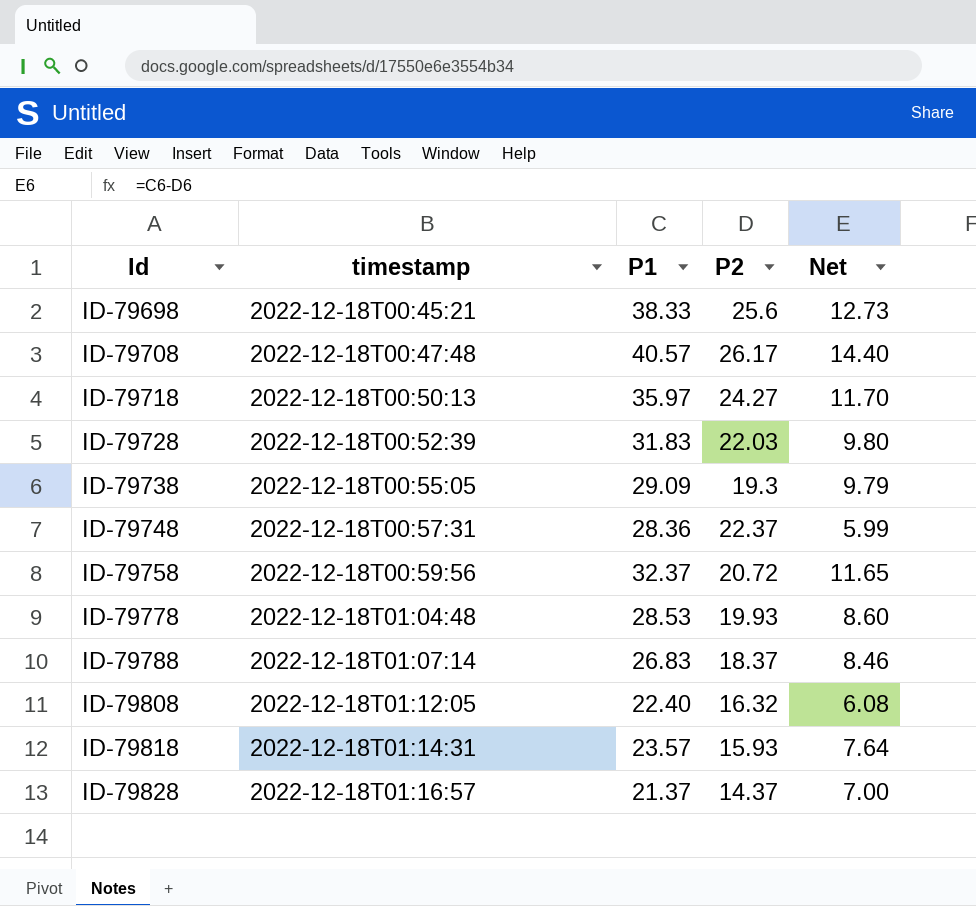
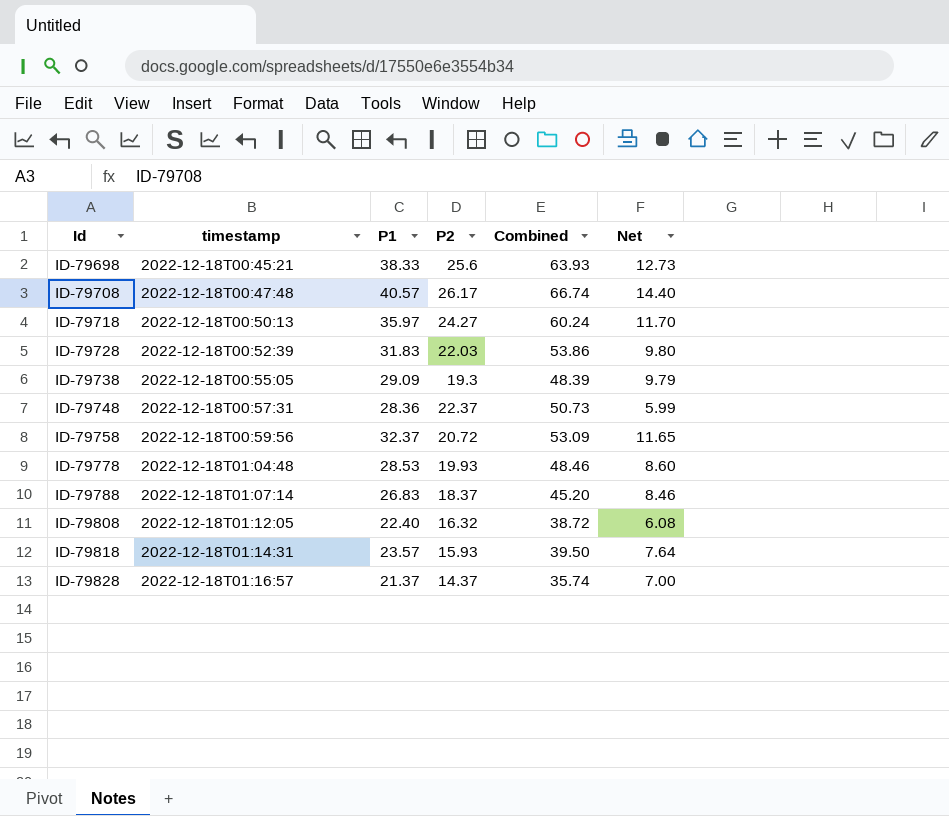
column Combined | formula: none -> [P1] + [P2]

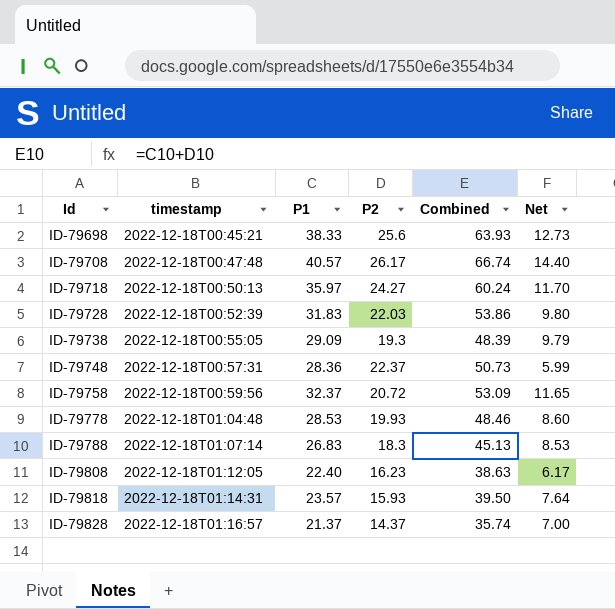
ID-79788 | P2: 18.37 -> 18.3
ID-79788 | Combined: 45.20 -> 45.13
ID-79788 | Net: 8.46 -> 8.53
ID-79808 | P2: 16.32 -> 16.23
ID-79808 | Combined: 38.72 -> 38.63
ID-79808 | Net: 6.08 -> 6.17

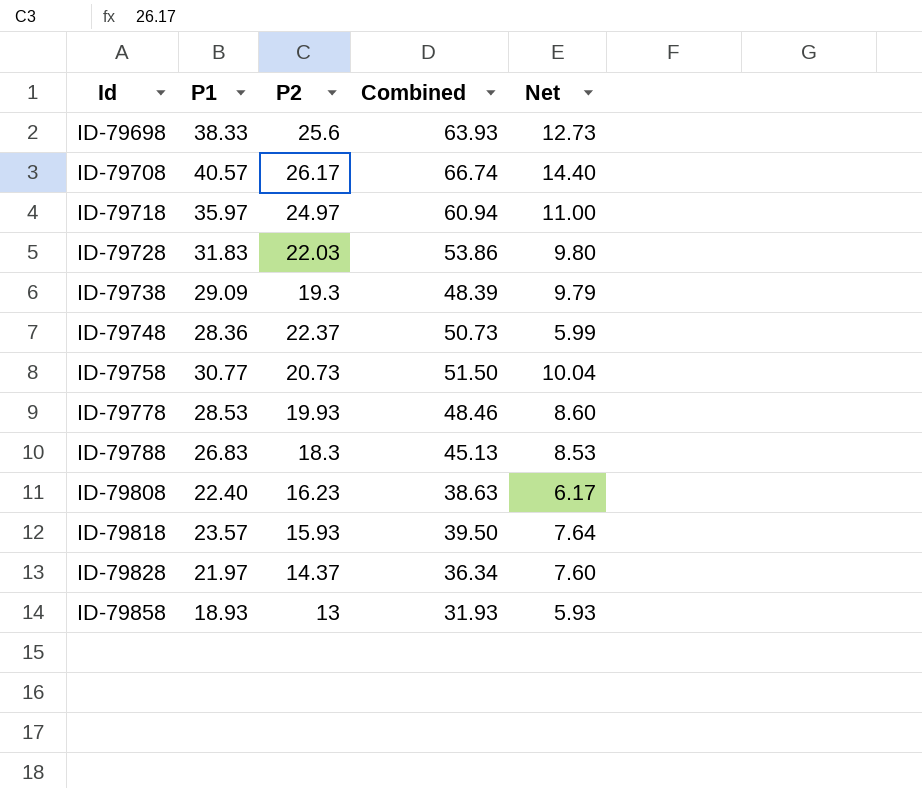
column timestamp | position: 2 -> none
ID-79718 | P2: 24.27 -> 24.97
ID-79718 | Combined: 60.24 -> 60.94
ID-79718 | Net: 11.70 -> 11.00
ID-79758 | P1: 32.37 -> 30.77
ID-79758 | P2: 20.72 -> 20.73
ID-79758 | Combined: 53.09 -> 51.50
ID-79758 | Net: 11.65 -> 10.04
ID-79828 | P1: 21.37 -> 21.97
ID-79828 | Combined: 35.74 -> 36.34
ID-79828 | Net: 7.00 -> 7.60
row ID-79858: none -> 18.93 | 13 | 31.93 | 5.93

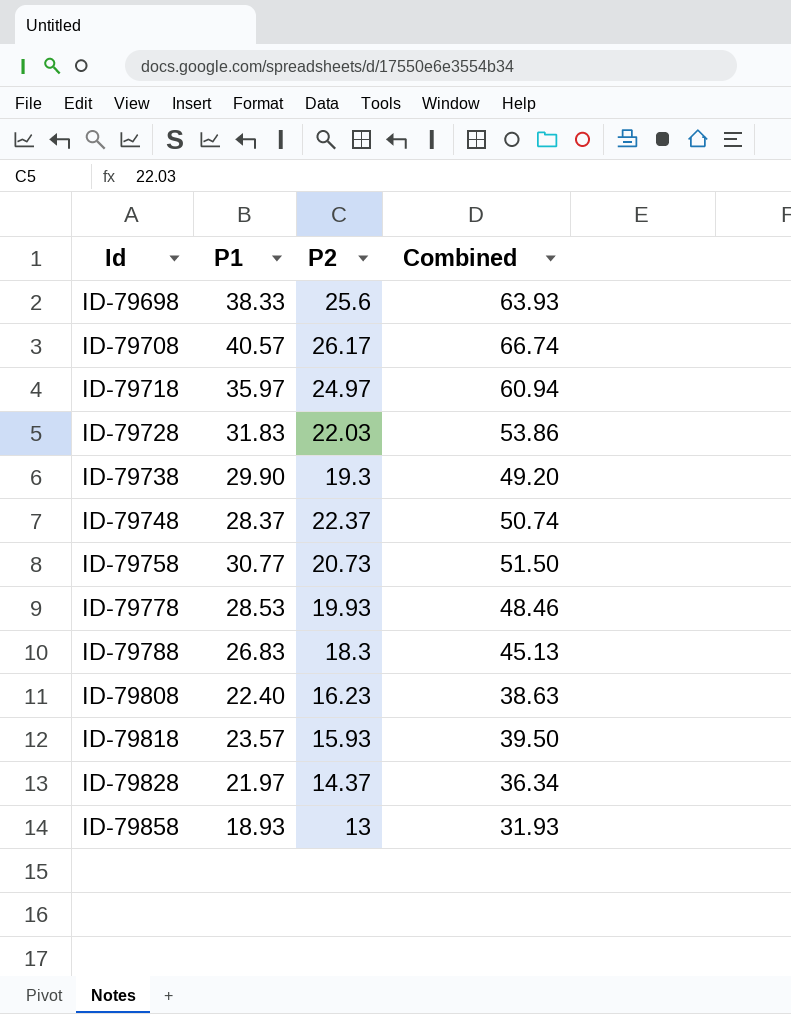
column Net | formula: [P1] - [P2] -> none
ID-79738 | P1: 29.09 -> 29.90
ID-79738 | Combined: 48.39 -> 49.20
ID-79748 | P1: 28.36 -> 28.37
ID-79748 | Combined: 50.73 -> 50.74

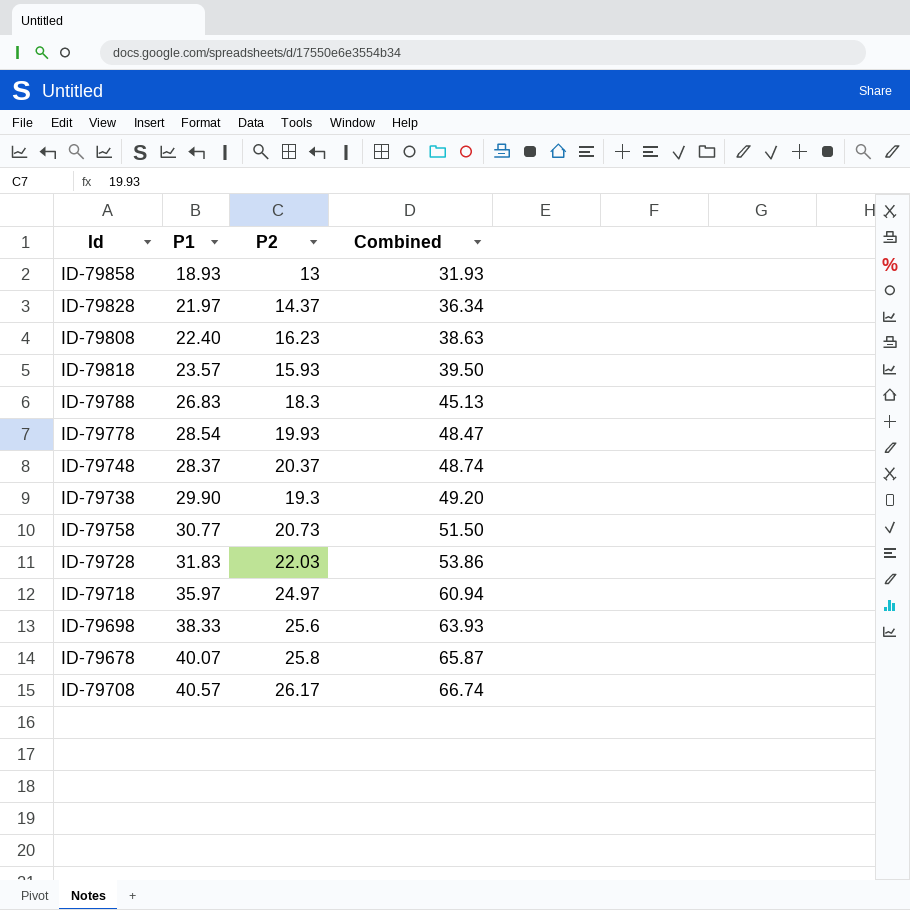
row order: Id ascending -> Combined ascending
ID-79778 | P1: 28.53 -> 28.54
ID-79778 | Combined: 48.46 -> 48.47
ID-79748 | P2: 22.37 -> 20.37
ID-79748 | Combined: 50.74 -> 48.74
row ID-79678: none -> 40.07 | 25.8 | 65.87

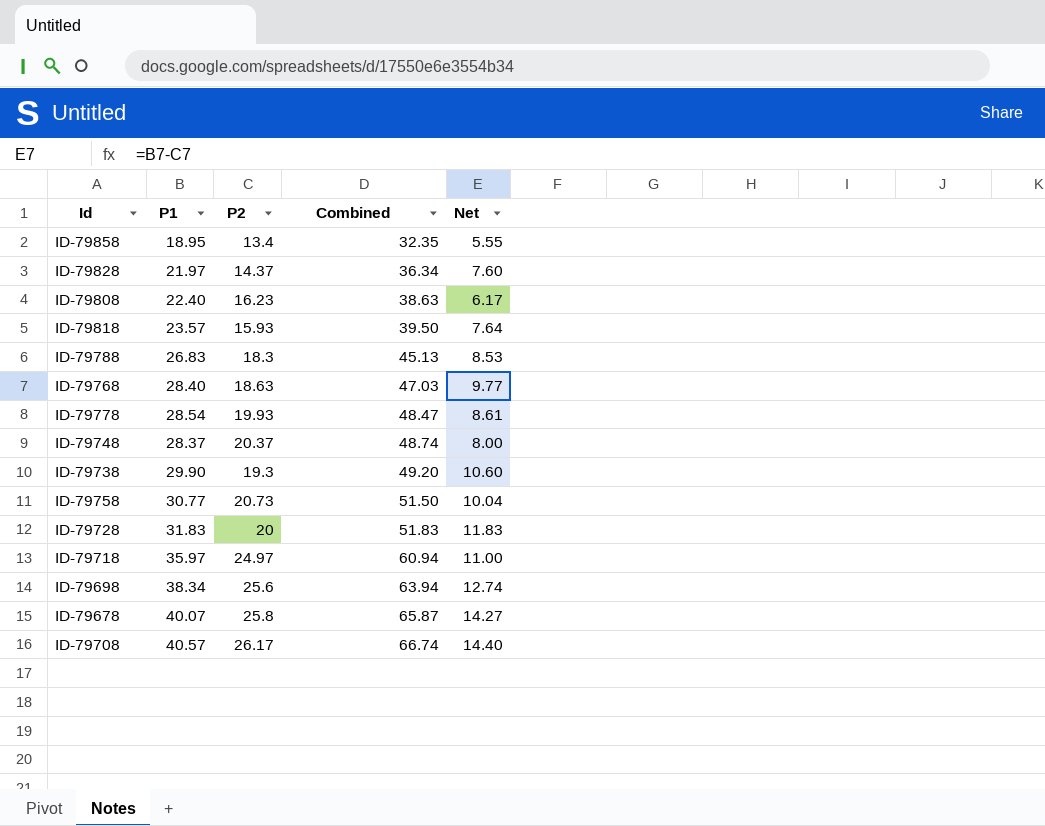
column Net | formula: none -> [P1] - [P2]
ID-79858 | P1: 18.93 -> 18.95
ID-79858 | P2: 13 -> 13.4
ID-79858 | Combined: 31.93 -> 32.35
row ID-79768: none -> 28.40 | 18.63 | 47.03 | 9.77
ID-79728 | P2: 22.03 -> 20
ID-79728 | Combined: 53.86 -> 51.83
ID-79698 | P1: 38.33 -> 38.34
ID-79698 | Combined: 63.93 -> 63.94

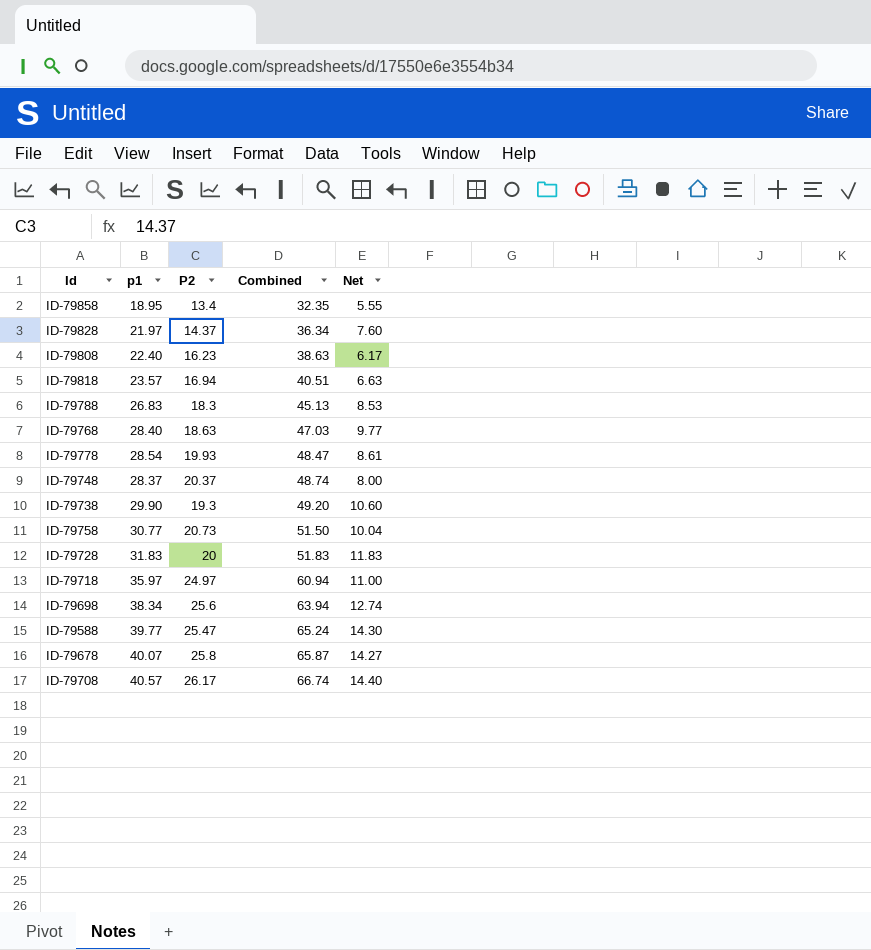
column name: P1 -> p1
ID-79818 | P2: 15.93 -> 16.94
ID-79818 | Combined: 39.50 -> 40.51
ID-79818 | Net: 7.64 -> 6.63
row ID-79588: none -> 39.77 | 25.47 | 65.24 | 14.30

